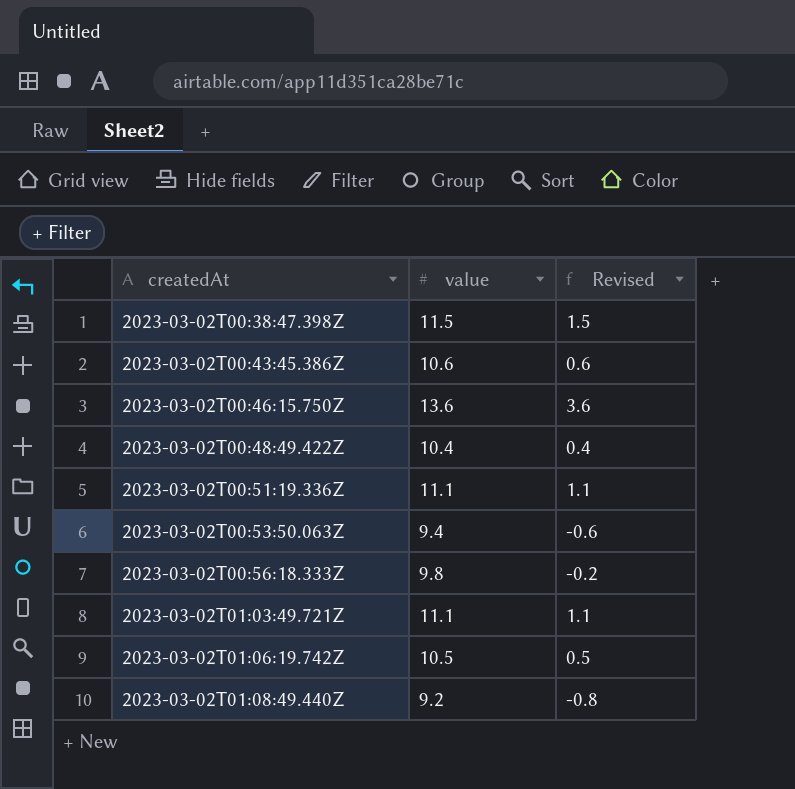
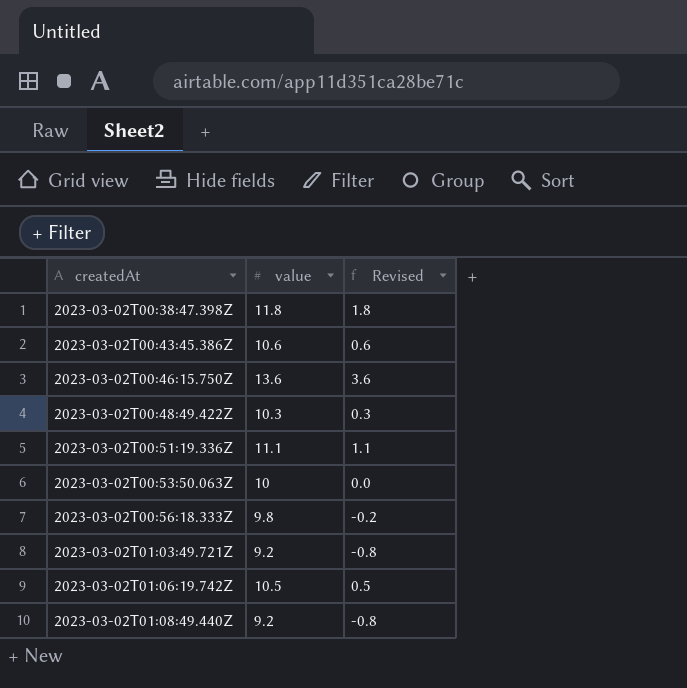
2023-03-02T00:38:47.398Z | value: 11.5 -> 11.8
2023-03-02T00:38:47.398Z | Revised: 1.5 -> 1.8
2023-03-02T00:48:49.422Z | value: 10.4 -> 10.3
2023-03-02T00:48:49.422Z | Revised: 0.4 -> 0.3
2023-03-02T00:53:50.063Z | value: 9.4 -> 10
2023-03-02T00:53:50.063Z | Revised: -0.6 -> 0.0
2023-03-02T01:03:49.721Z | value: 11.1 -> 9.2
2023-03-02T01:03:49.721Z | Revised: 1.1 -> -0.8

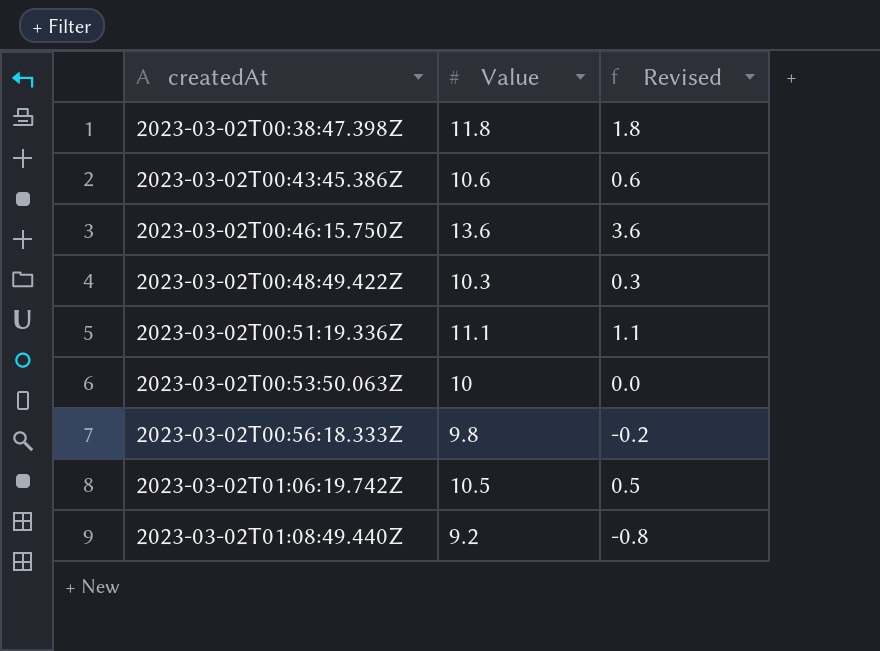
column name: value -> Value
row 2023-03-02T01:03:49.721Z: 9.2 | -0.8 -> none

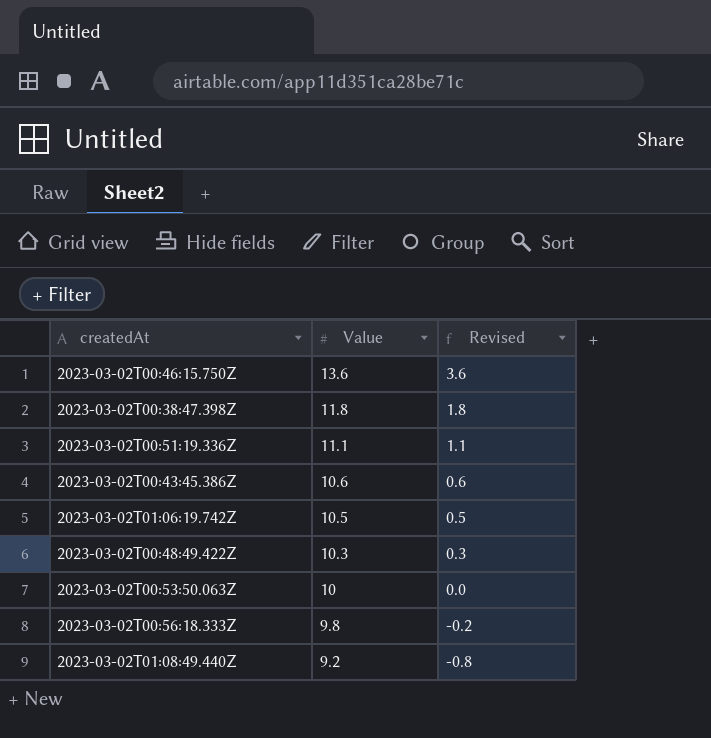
row order: createdAt ascending -> Value descending

